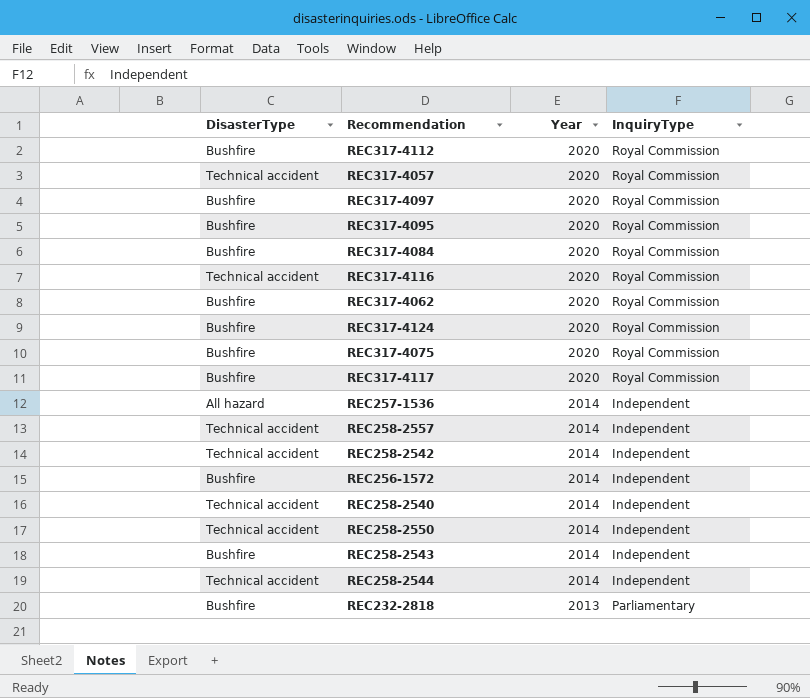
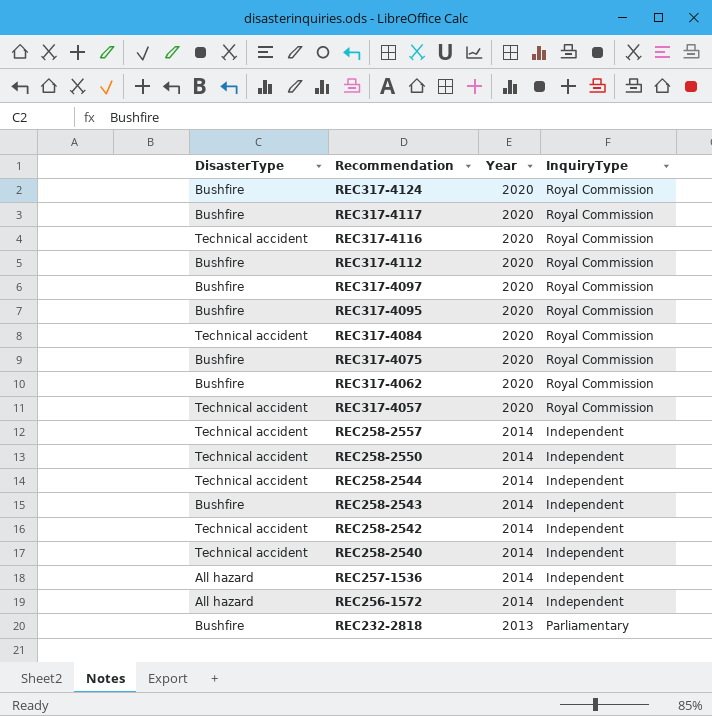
row order: Year descending -> Recommendation descending
REC317-4084 | DisasterType: Bushfire -> Technical accident
REC256-1572 | DisasterType: Bushfire -> All hazard

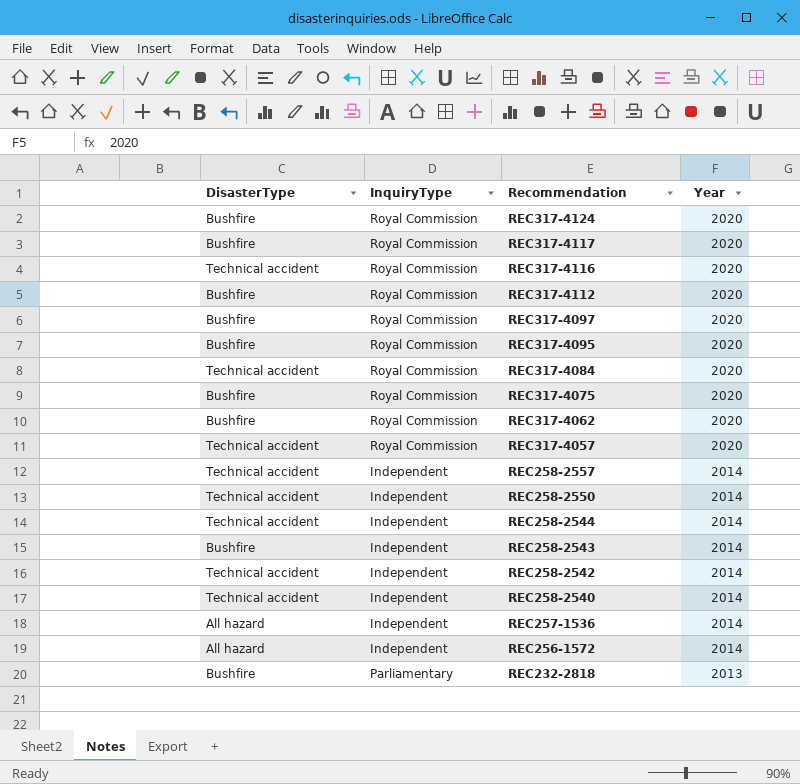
column InquiryType | position: 4 -> 2

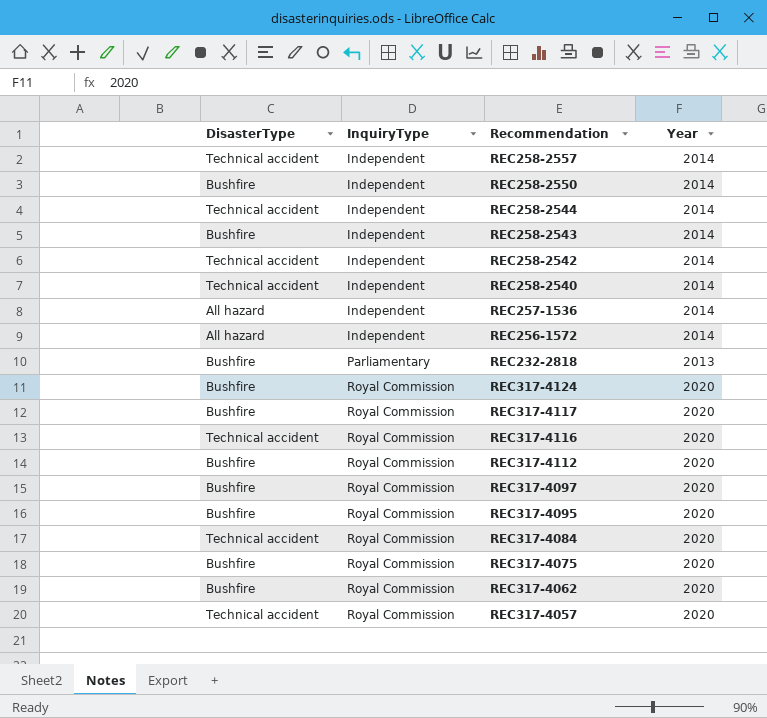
row order: Recommendation descending -> InquiryType ascending
REC258-2550 | DisasterType: Technical accident -> Bushfire

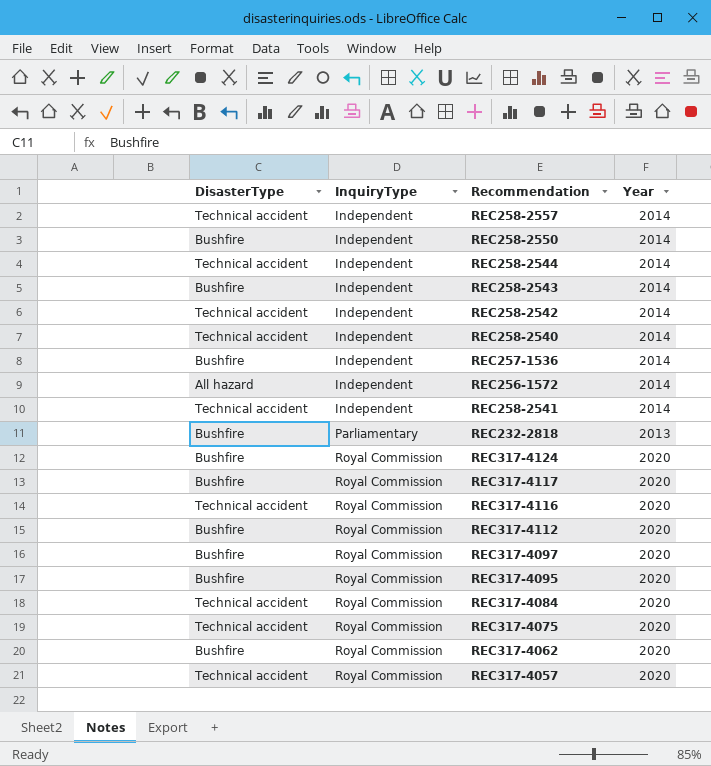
REC257-1536 | DisasterType: All hazard -> Bushfire
row REC258-2541: none -> Technical accident | Independent | 2014
REC317-4075 | DisasterType: Bushfire -> Technical accident

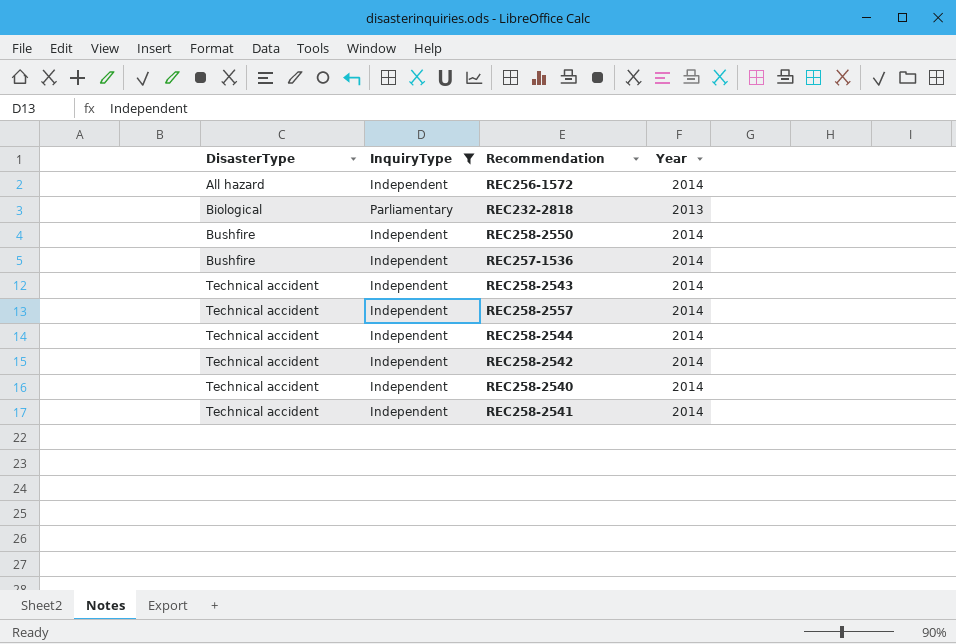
filter: none -> InquiryType != Royal Commission
row order: InquiryType ascending -> DisasterType ascending
REC232-2818 | DisasterType: Bushfire -> Biological
REC258-2543 | DisasterType: Bushfire -> Technical accident

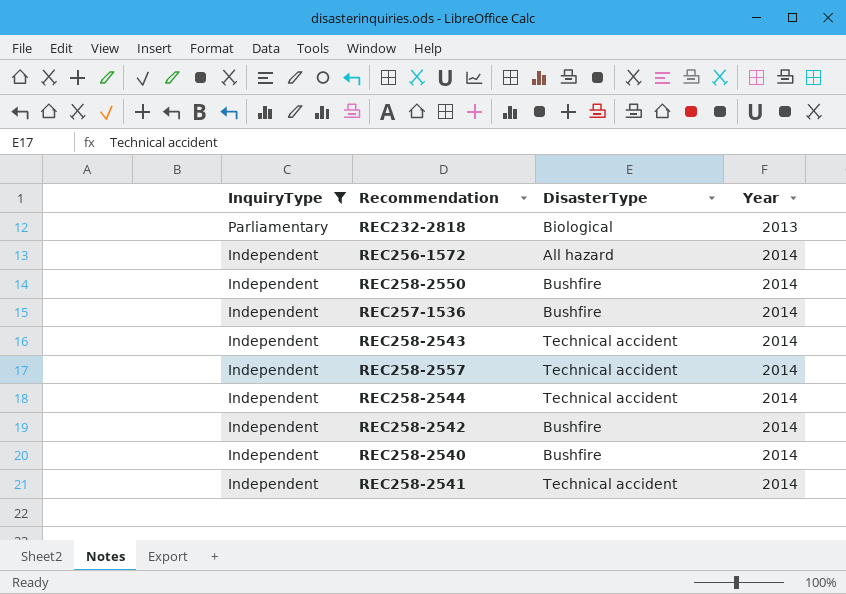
row order: DisasterType ascending -> InquiryType descending
column DisasterType | position: 1 -> 3
REC258-2542 | DisasterType: Technical accident -> Bushfire
REC258-2540 | DisasterType: Technical accident -> Bushfire

